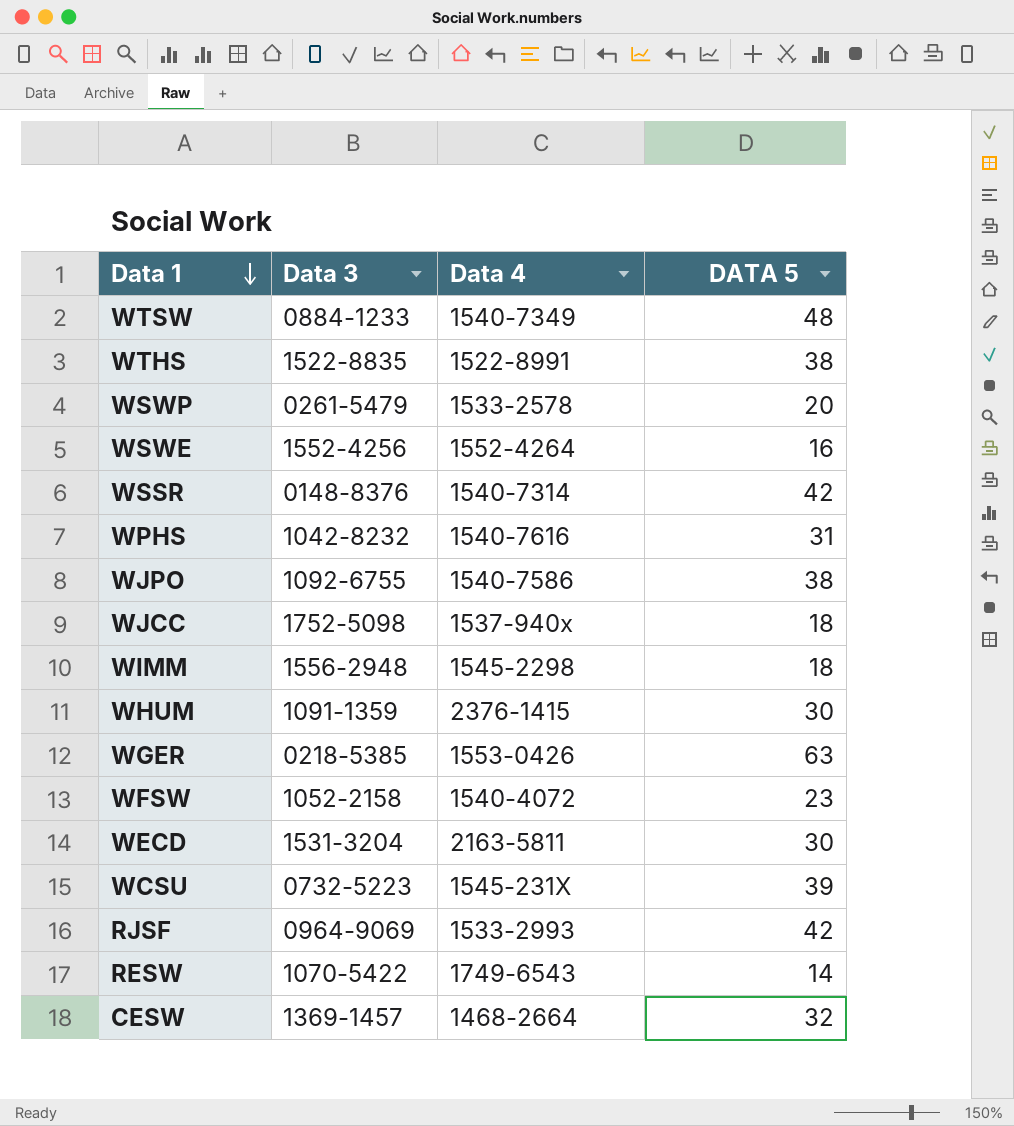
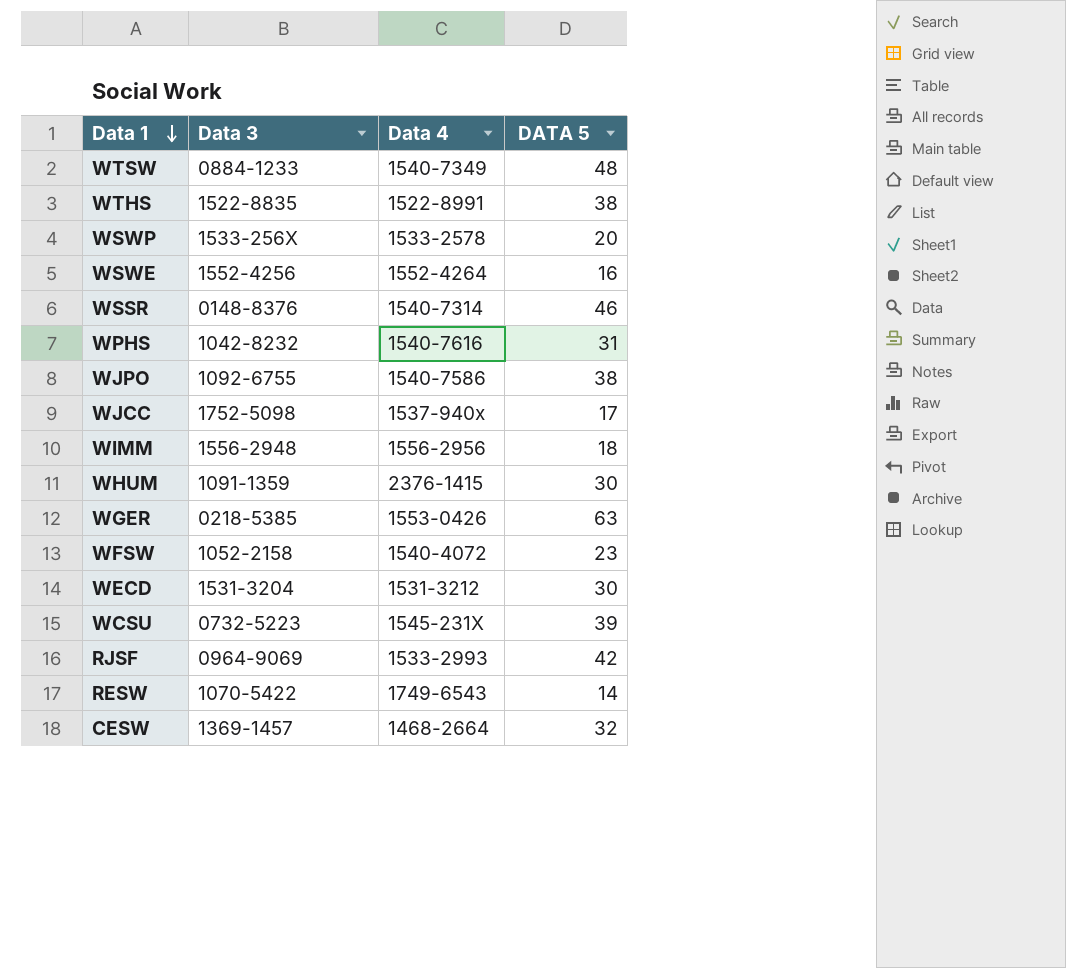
WSWP | Data 3: 0261-5479 -> 1533-256X
WSSR | DATA 5: 42 -> 46
WJCC | DATA 5: 18 -> 17
WIMM | Data 4: 1545-2298 -> 1556-2956
WECD | Data 4: 2163-5811 -> 1531-3212

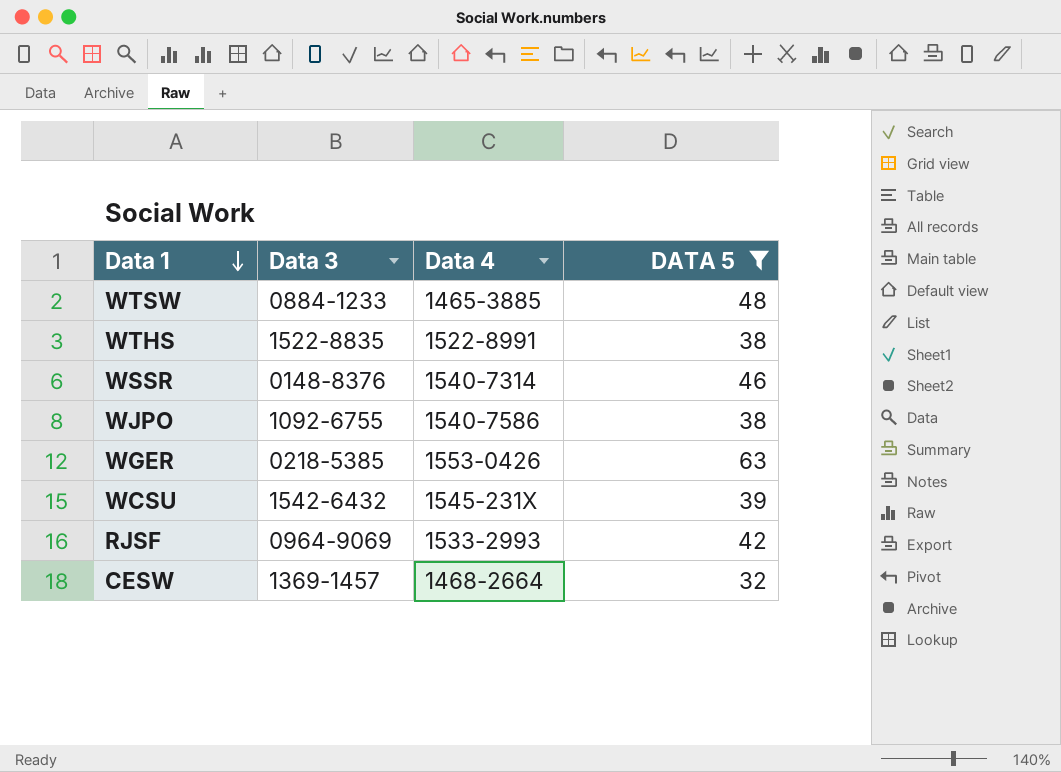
filter: none -> DATA 5 >= 32
WTSW | Data 4: 1540-7349 -> 1465-3885
WCSU | Data 3: 0732-5223 -> 1542-6432

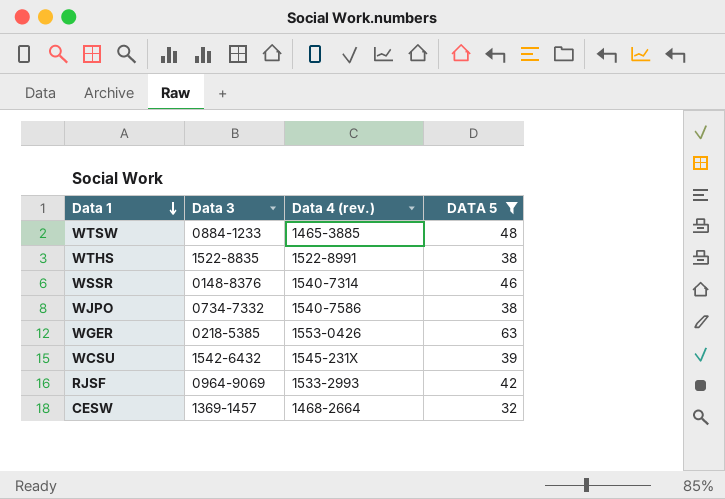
column name: Data 4 -> Data 4 (rev.)
WJPO | Data 3: 1092-6755 -> 0734-7332

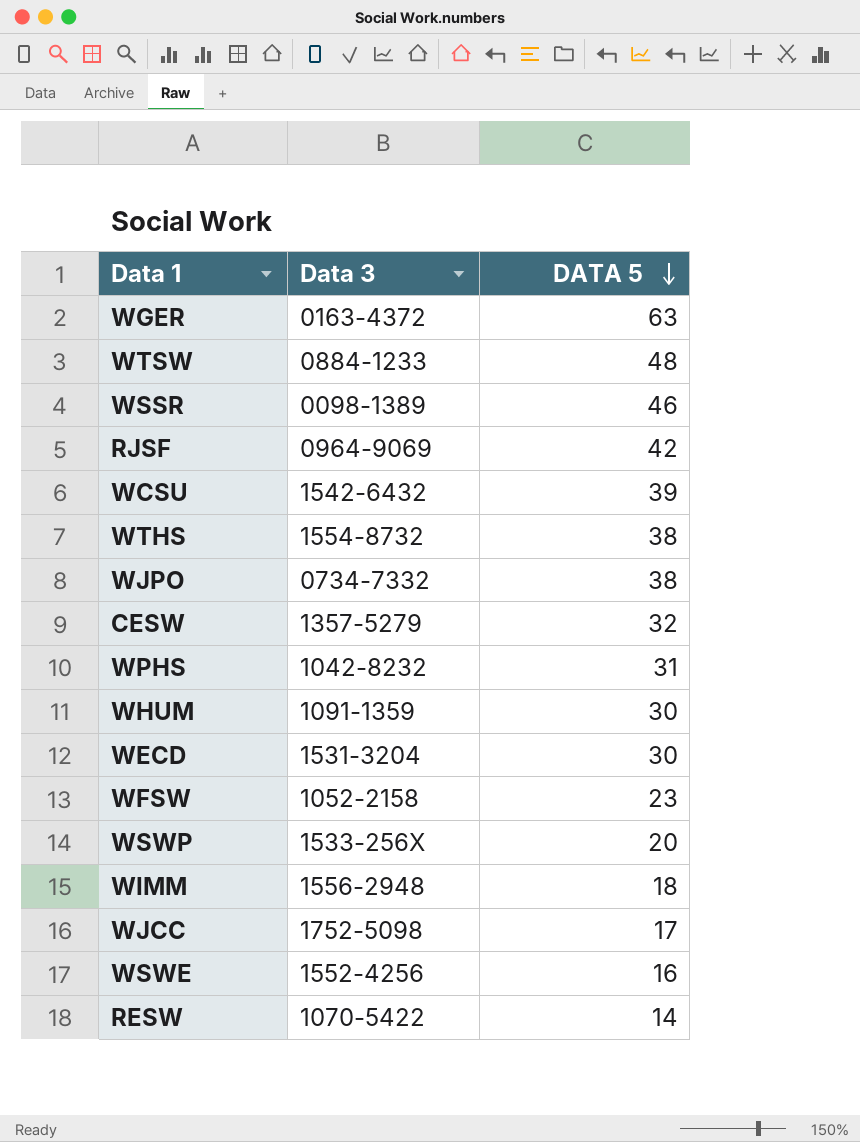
filter: DATA 5 >= 32 -> none
row order: Data 1 descending -> DATA 5 descending
column Data 4 (rev.) | position: 3 -> none
WGER | Data 3: 0218-5385 -> 0163-4372
WSSR | Data 3: 0148-8376 -> 0098-1389
WTHS | Data 3: 1522-8835 -> 1554-8732
CESW | Data 3: 1369-1457 -> 1357-5279

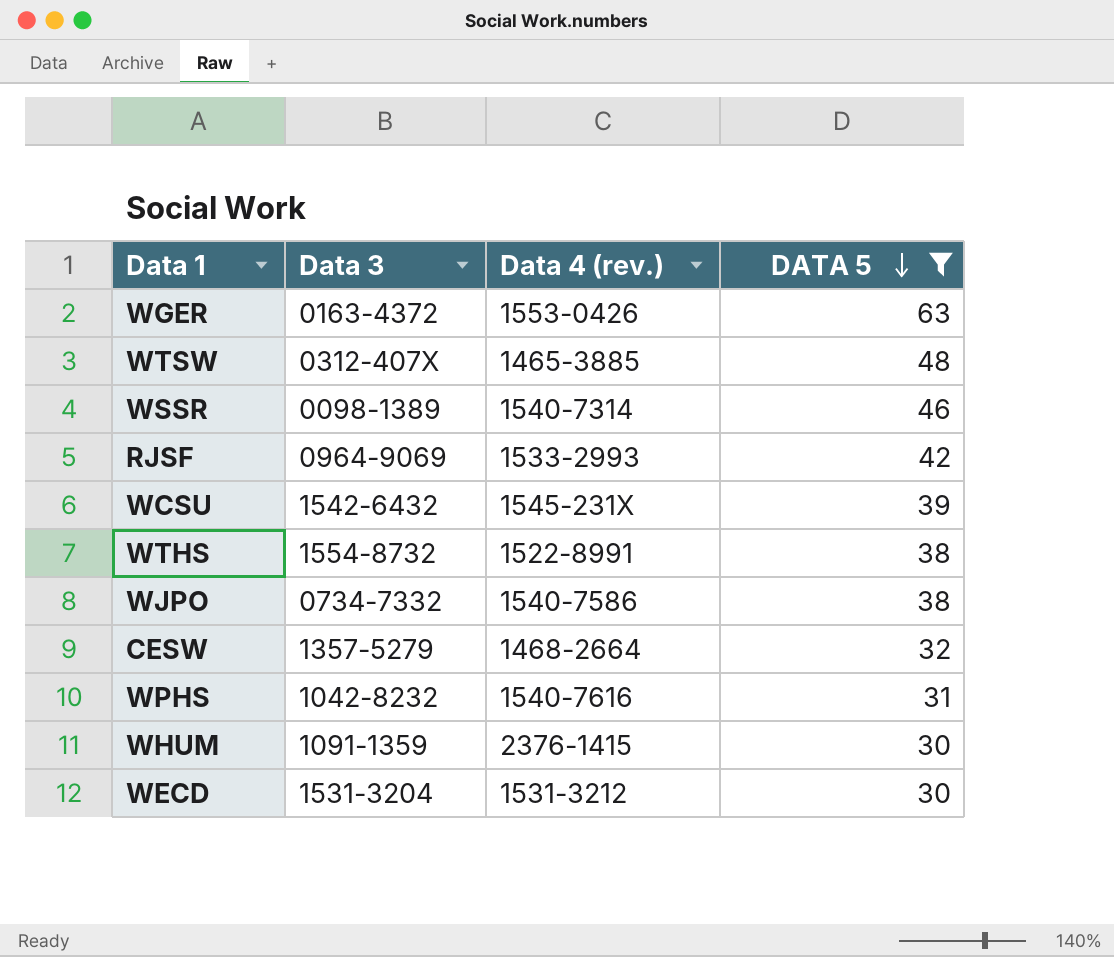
filter: none -> DATA 5 >= 30
column Data 4 (rev.) | position: none -> 3
WTSW | Data 3: 0884-1233 -> 0312-407X

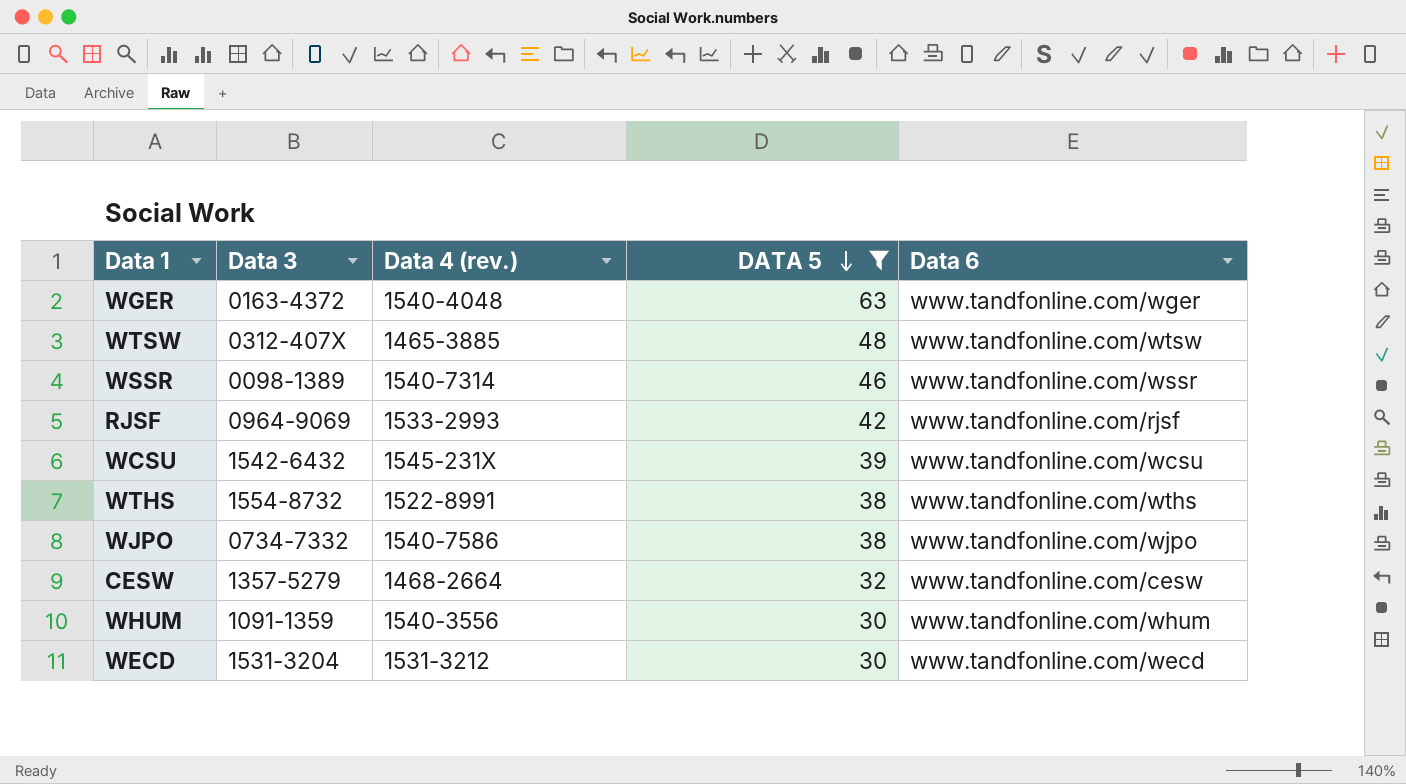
column Data 6 | position: none -> 5
row WPHS: 1042-8232 | 1540-7616 | 31 -> none
WGER | Data 4 (rev.): 1553-0426 -> 1540-4048
WHUM | Data 4 (rev.): 2376-1415 -> 1540-3556

